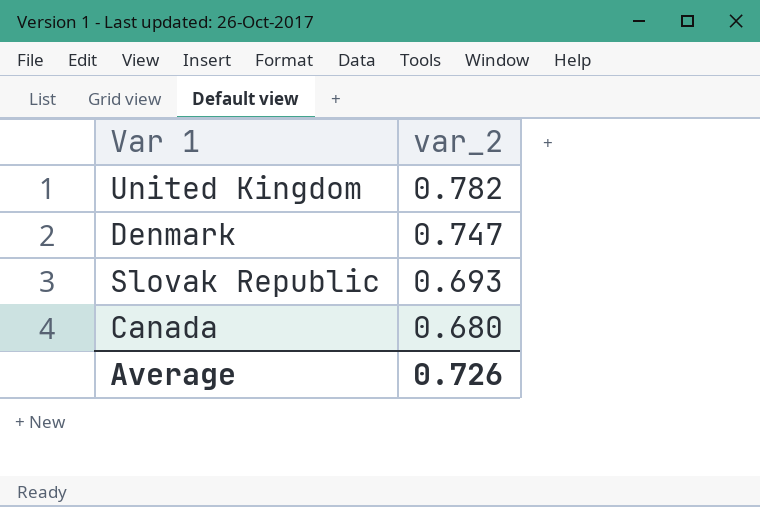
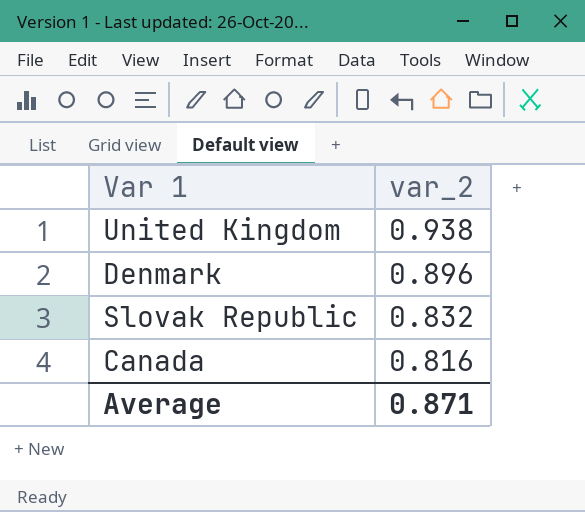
United Kingdom | var_2: 0.782 -> 0.938
Denmark | var_2: 0.747 -> 0.896
Slovak Republic | var_2: 0.693 -> 0.832
Canada | var_2: 0.680 -> 0.816
Average | var_2: 0.726 -> 0.871

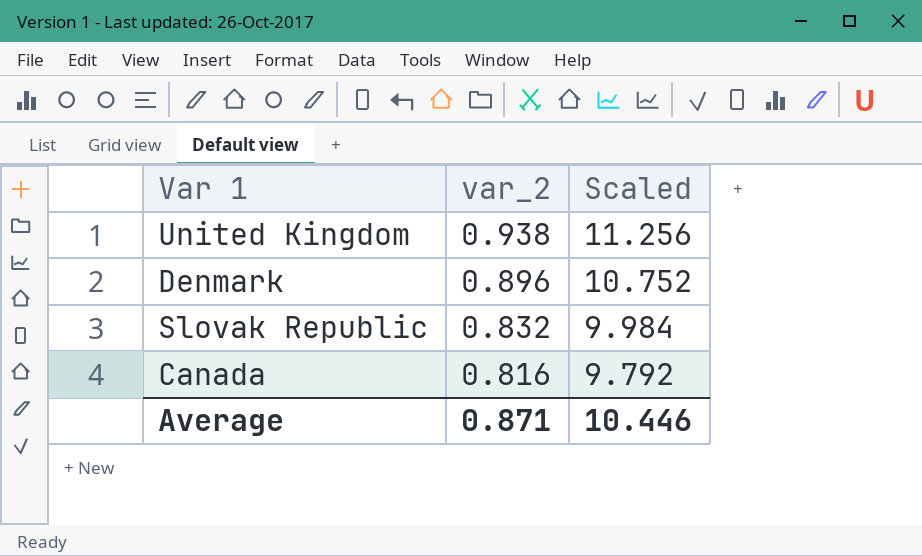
column Scaled | formula: none -> [var_2] * 12

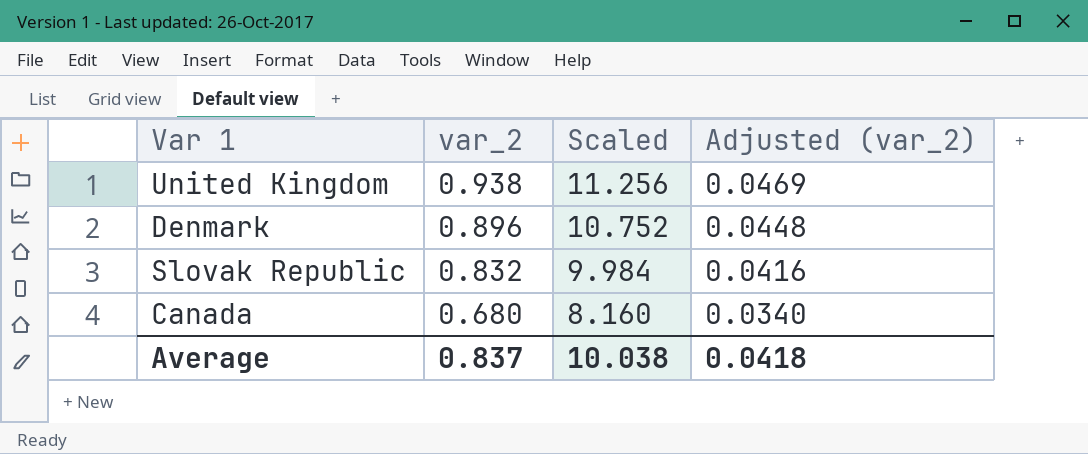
column Adjusted (var_2) | formula: none -> [var_2] * 0.05
Canada | var_2: 0.816 -> 0.680
Canada | Scaled: 9.792 -> 8.160
Average | var_2: 0.871 -> 0.837
Average | Scaled: 10.446 -> 10.038

